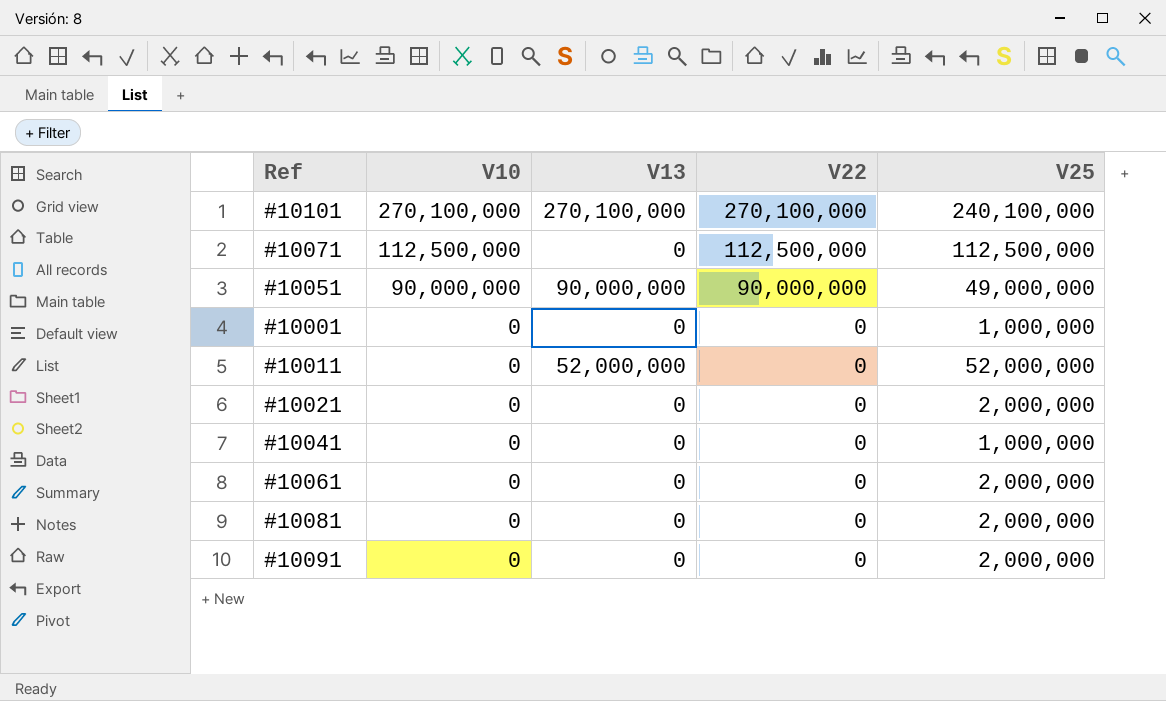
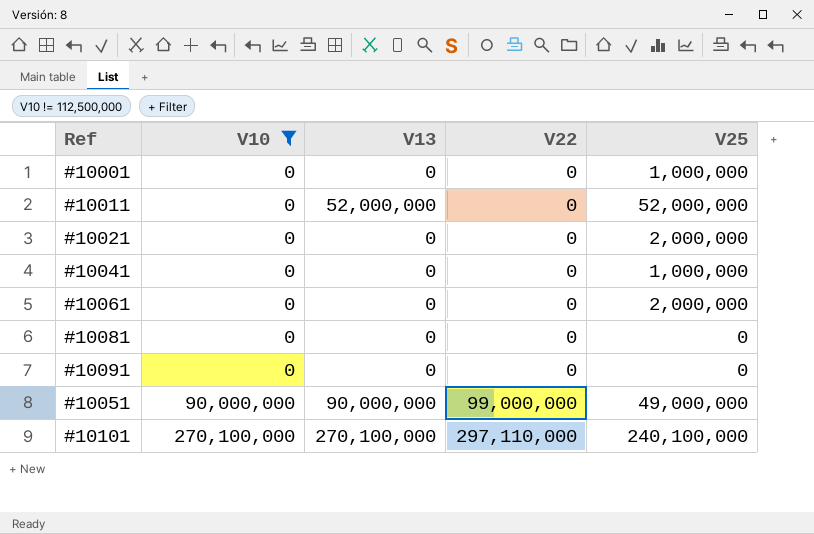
filter: none -> V10 != 112,500,000
row order: V10 descending -> V10 ascending
#10081 | V25: 2,000,000 -> 0
#10091 | V25: 2,000,000 -> 0
#10051 | V22: 90,000,000 -> 99,000,000
#10101 | V22: 270,100,000 -> 297,110,000

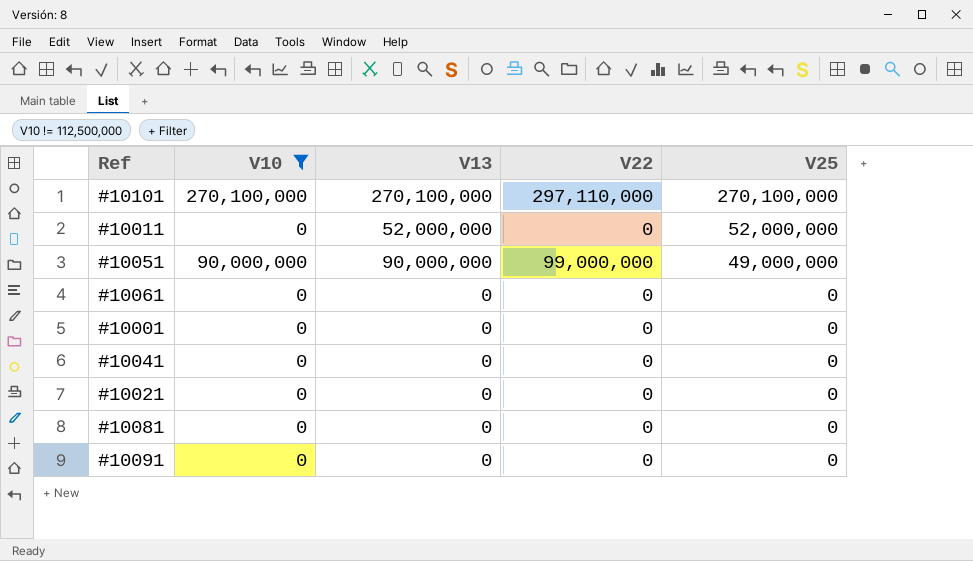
row order: V10 ascending -> V25 descending
#10101 | V25: 240,100,000 -> 270,100,000
#10061 | V25: 2,000,000 -> 0
#10001 | V25: 1,000,000 -> 0
#10041 | V25: 1,000,000 -> 0
#10021 | V25: 2,000,000 -> 0

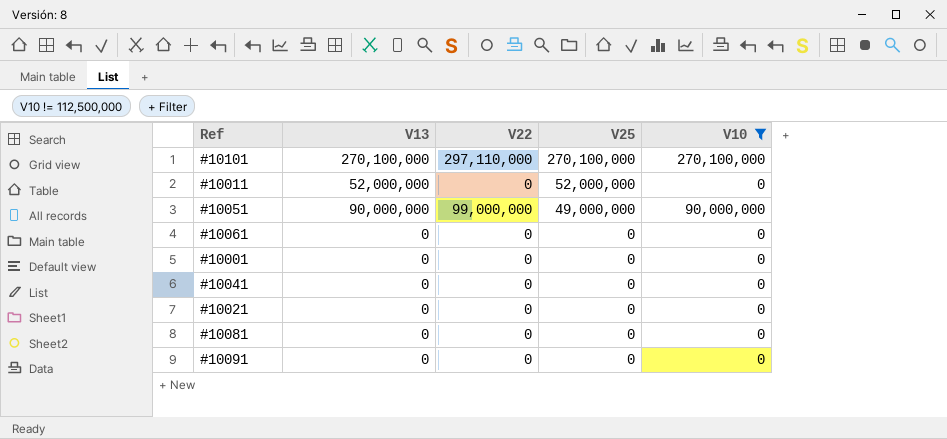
column V10 | position: 2 -> 5

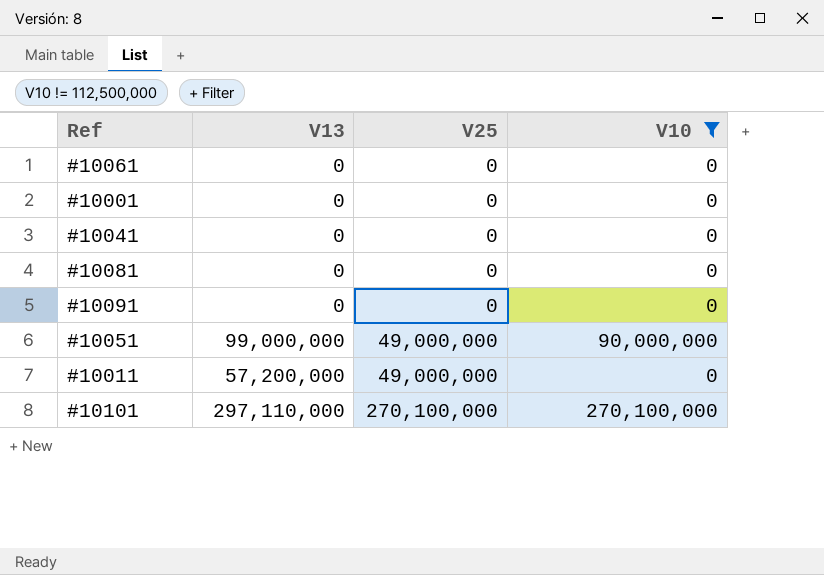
row order: V25 descending -> V25 ascending
column V22 | position: 3 -> none
row #10021: 0 | 0 | 0 | 0 -> none
#10051 | V13: 90,000,000 -> 99,000,000
#10011 | V13: 52,000,000 -> 57,200,000
#10011 | V25: 52,000,000 -> 49,000,000
#10101 | V13: 270,100,000 -> 297,110,000

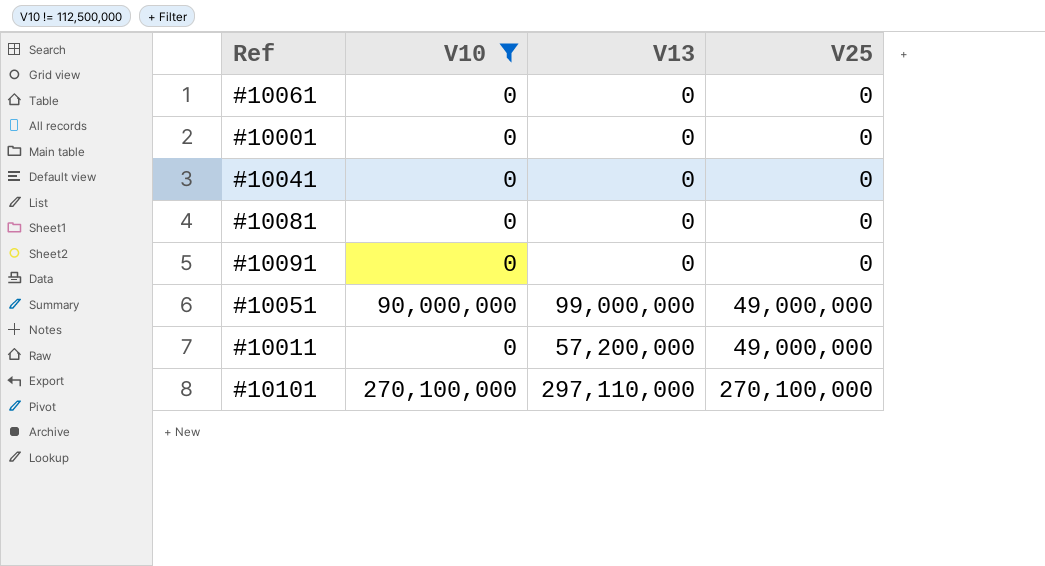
column V10 | position: 4 -> 2

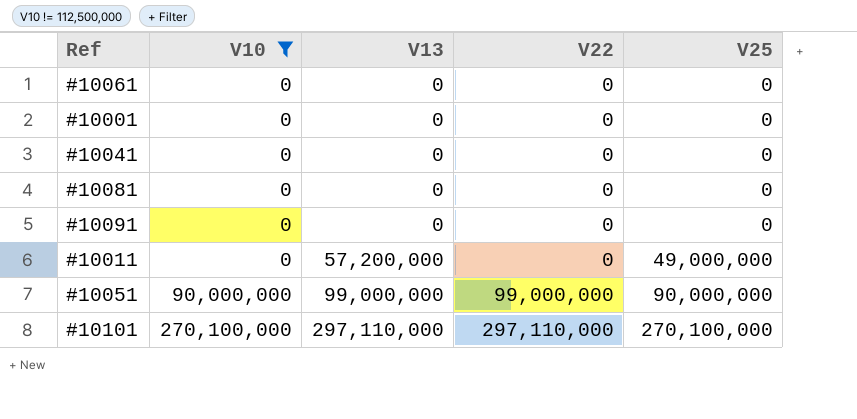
row order: V25 ascending -> V10 ascending
column V22 | position: none -> 4
#10051 | V25: 49,000,000 -> 90,000,000

